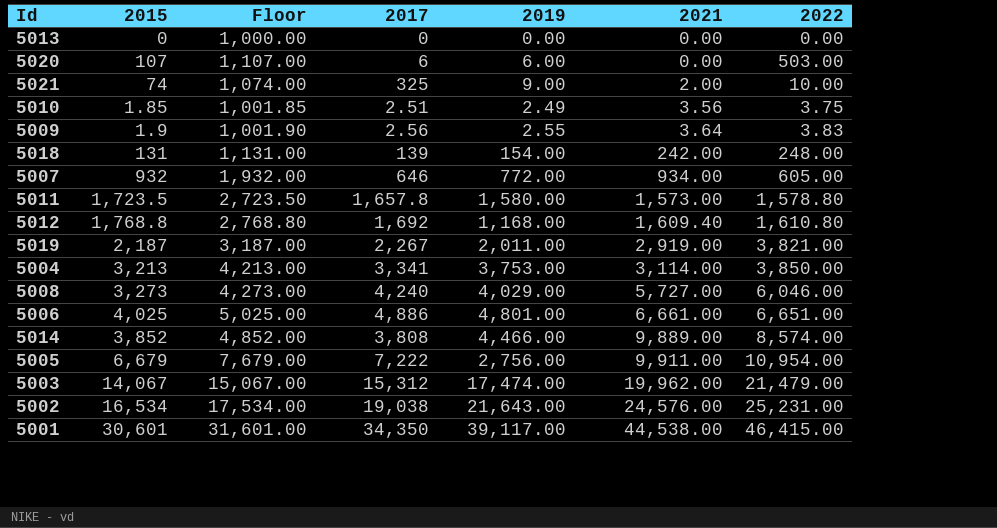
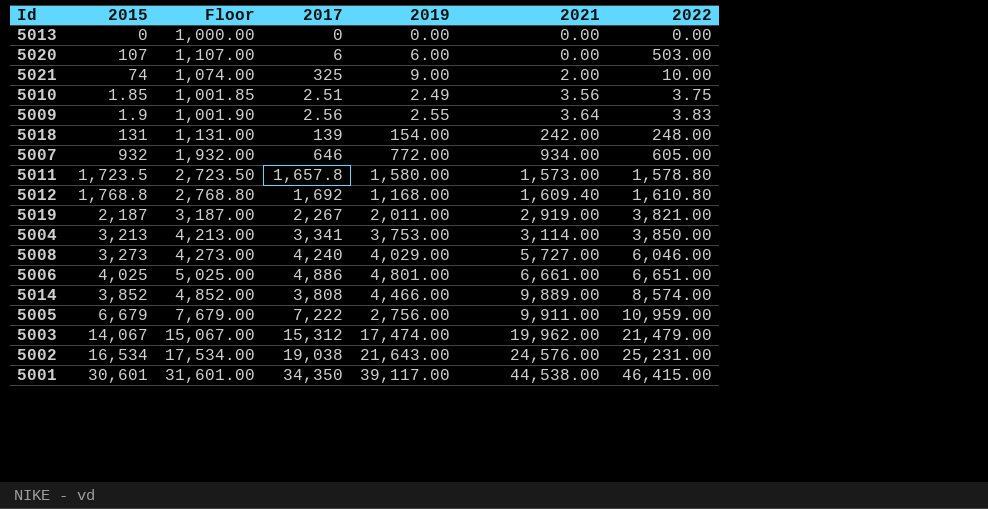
5005 | 2022: 10,954.00 -> 10,959.00

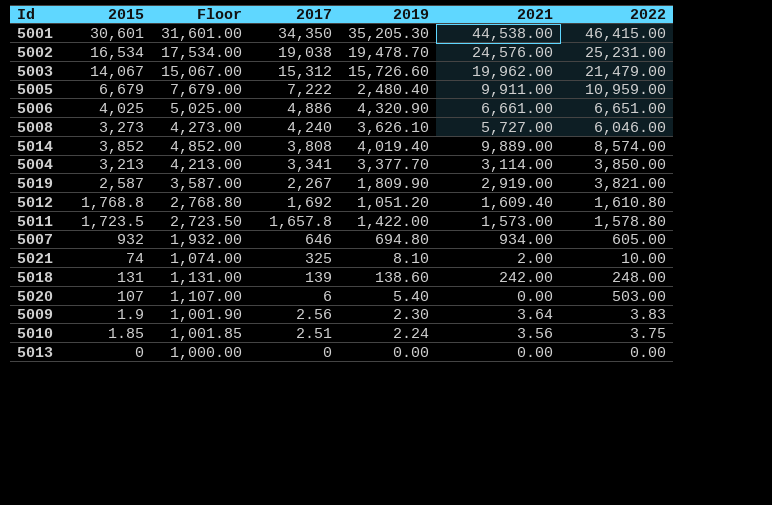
row order: 2021 ascending -> 2017 descending
5001 | 2019: 39,117.00 -> 35,205.30
5002 | 2019: 21,643.00 -> 19,478.70
5003 | 2019: 17,474.00 -> 15,726.60
5005 | 2019: 2,756.00 -> 2,480.40
5006 | 2019: 4,801.00 -> 4,320.90
5008 | 2019: 4,029.00 -> 3,626.10
5014 | 2019: 4,466.00 -> 4,019.40
5004 | 2019: 3,753.00 -> 3,377.70
5019 | 2015: 2,187 -> 2,587
5019 | Floor: 3,187.00 -> 3,587.00
5019 | 2019: 2,011.00 -> 1,809.90
5012 | 2019: 1,168.00 -> 1,051.20
5011 | 2019: 1,580.00 -> 1,422.00
5007 | 2019: 772.00 -> 694.80
5021 | 2019: 9.00 -> 8.10
5018 | 2019: 154.00 -> 138.60
5020 | 2019: 6.00 -> 5.40
5009 | 2019: 2.55 -> 2.30
5010 | 2019: 2.49 -> 2.24

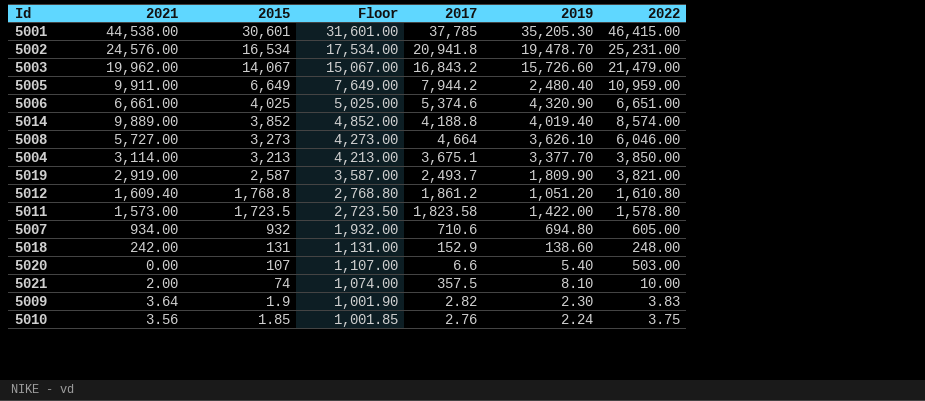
row order: 2017 descending -> 2015 descending
column 2021 | position: 6 -> 2
row 5013: 0 | 1,000.00 | 0 | 0.00 | 0.00 | 0.00 -> none
5001 | 2017: 34,350 -> 37,785
5002 | 2017: 19,038 -> 20,941.8
5003 | 2017: 15,312 -> 16,843.2
5005 | 2015: 6,679 -> 6,649
5005 | Floor: 7,679.00 -> 7,649.00
5005 | 2017: 7,222 -> 7,944.2
5006 | 2017: 4,886 -> 5,374.6
5014 | 2017: 3,808 -> 4,188.8
5008 | 2017: 4,240 -> 4,664
5004 | 2017: 3,341 -> 3,675.1
5019 | 2017: 2,267 -> 2,493.7
5012 | 2017: 1,692 -> 1,861.2
5011 | 2017: 1,657.8 -> 1,823.58
5007 | 2017: 646 -> 710.6
5018 | 2017: 139 -> 152.9
5020 | 2017: 6 -> 6.6
5021 | 2017: 325 -> 357.5
5009 | 2017: 2.56 -> 2.82
5010 | 2017: 2.51 -> 2.76

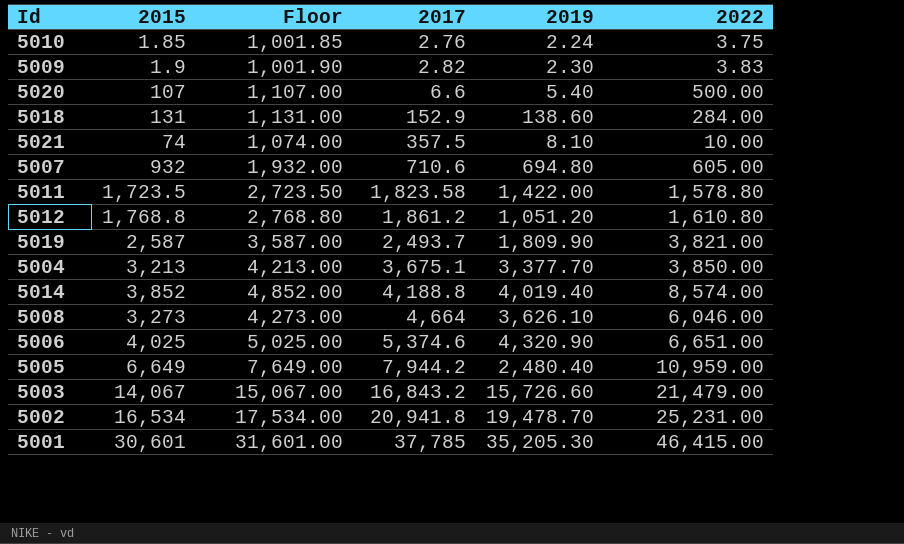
row order: 2015 descending -> 2017 ascending
column 2021 | position: 2 -> none
5020 | 2022: 503.00 -> 500.00
5018 | 2022: 248.00 -> 284.00

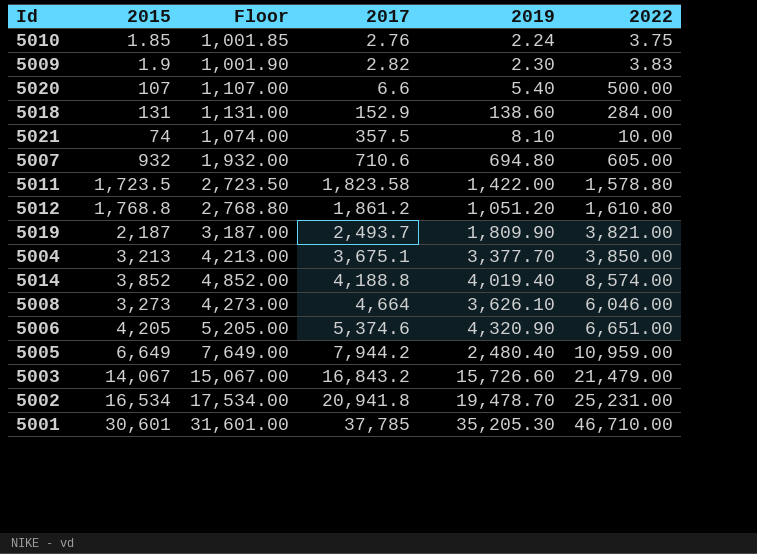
5019 | 2015: 2,587 -> 2,187
5019 | Floor: 3,587.00 -> 3,187.00
5006 | 2015: 4,025 -> 4,205
5006 | Floor: 5,025.00 -> 5,205.00
5001 | 2022: 46,415.00 -> 46,710.00

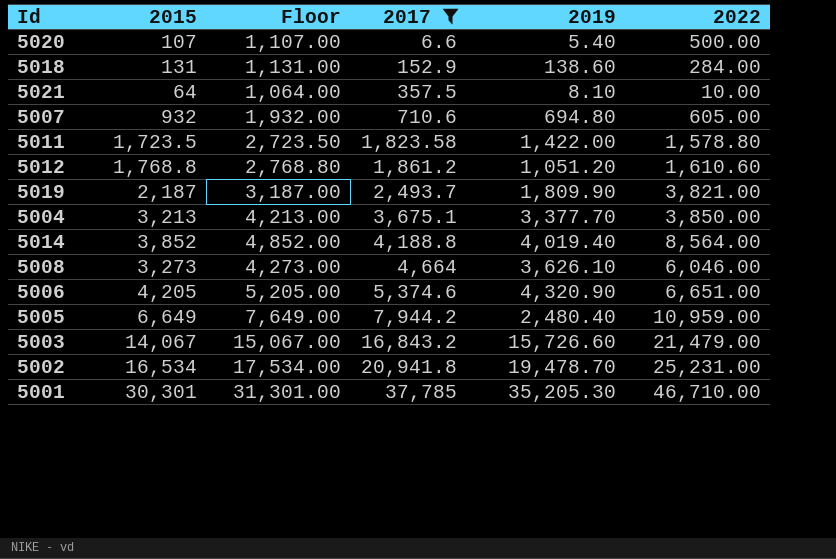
filter: none -> 2017 >= 6.6
5021 | 2015: 74 -> 64
5021 | Floor: 1,074.00 -> 1,064.00
5012 | 2022: 1,610.80 -> 1,610.60
5014 | 2022: 8,574.00 -> 8,564.00
5001 | 2015: 30,601 -> 30,301
5001 | Floor: 31,601.00 -> 31,301.00

